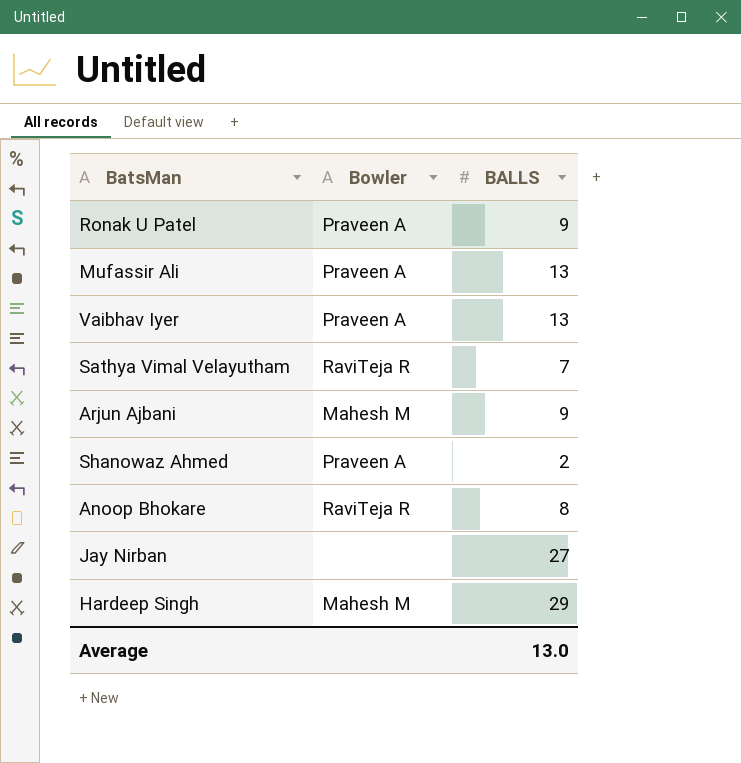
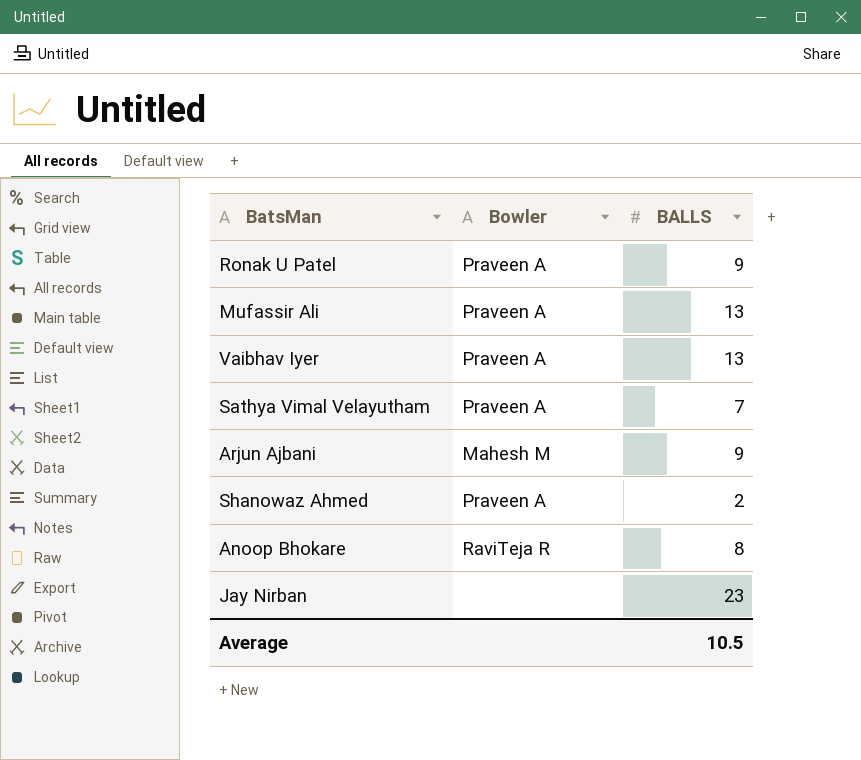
row Hardeep Singh: Mahesh M | 29 -> none
Sathya Vimal Velayutham | Bowler: RaviTeja R -> Praveen A
Jay Nirban | BALLS: 27 -> 23
Average | BALLS: 13.0 -> 10.5

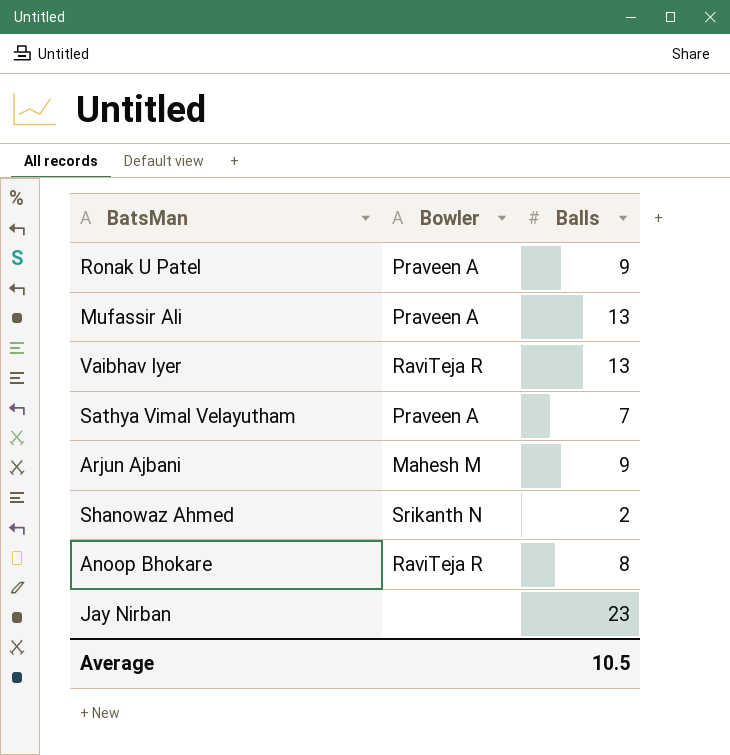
column name: BALLS -> Balls
Vaibhav Iyer | Bowler: Praveen A -> RaviTeja R
Shanowaz Ahmed | Bowler: Praveen A -> Srikanth N

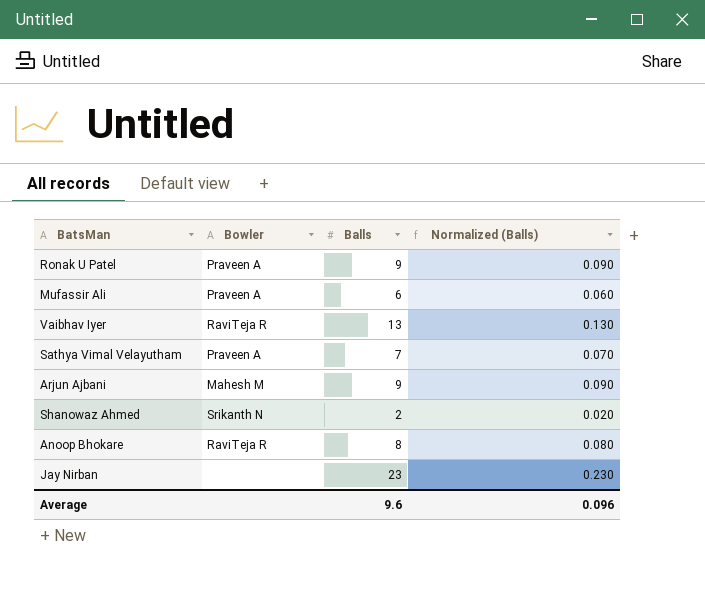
column Normalized (Balls) | formula: none -> [Balls] * 0.01
Mufassir Ali | Balls: 13 -> 6
Average | Balls: 10.5 -> 9.6

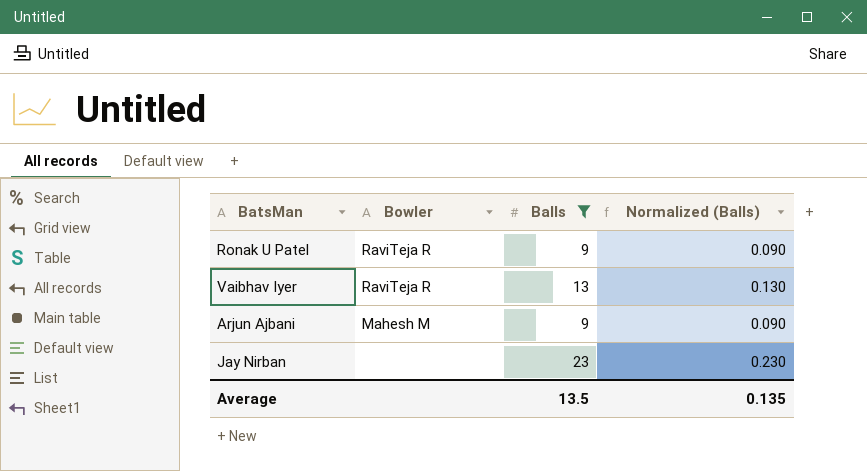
filter: none -> Balls >= 9
Ronak U Patel | Bowler: Praveen A -> RaviTeja R
Average | Balls: 9.6 -> 13.5
Average | Normalized (Balls): 0.096 -> 0.135

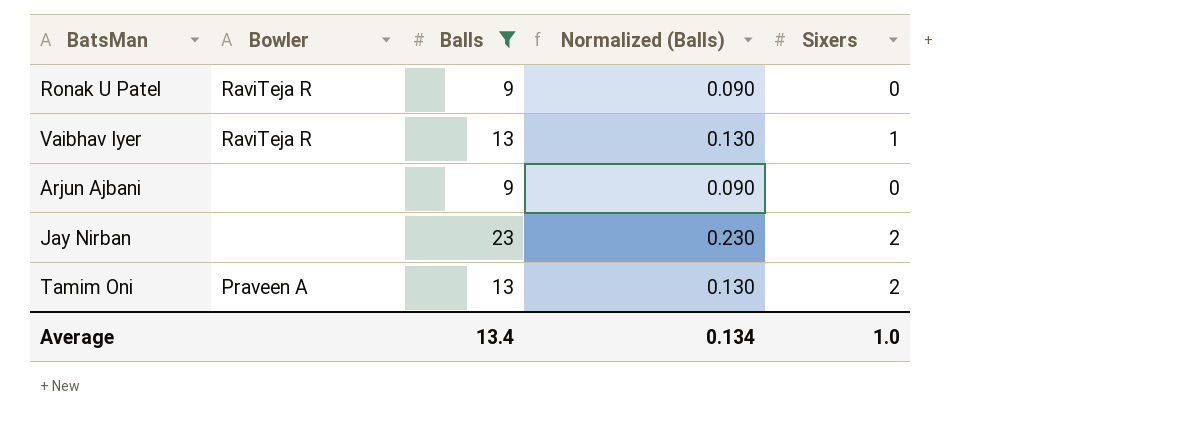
column Sixers | position: none -> 5
Arjun Ajbani | Bowler: Mahesh M -> none
row Tamim Oni: none -> Praveen A | 13 | 0.130 | 2
Average | Balls: 13.5 -> 13.4
Average | Normalized (Balls): 0.135 -> 0.134

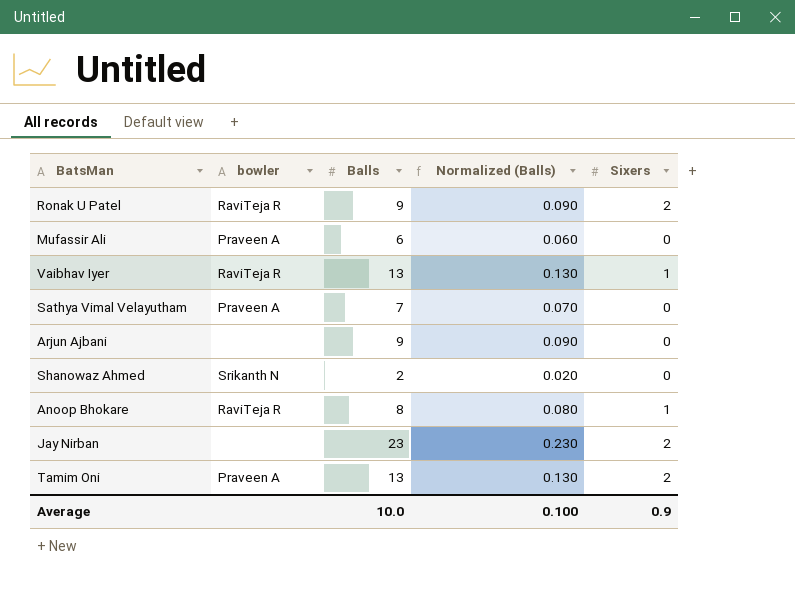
filter: Balls >= 9 -> none
column name: Bowler -> bowler
Ronak U Patel | Sixers: 0 -> 2
Average | Balls: 13.4 -> 10.0
Average | Normalized (Balls): 0.134 -> 0.100
Average | Sixers: 1.0 -> 0.9

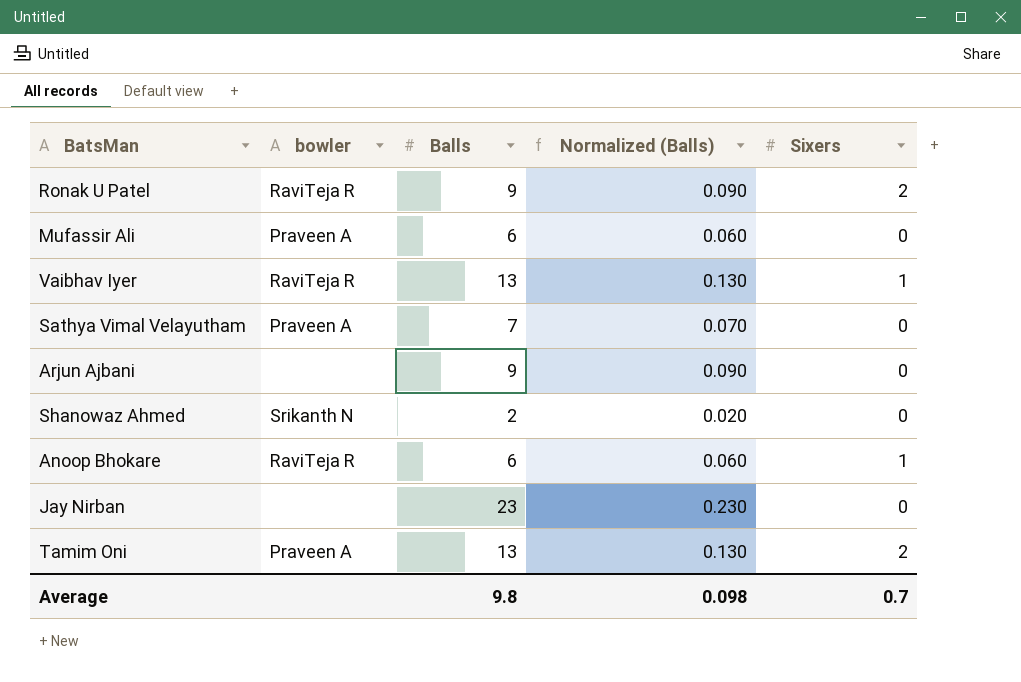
Anoop Bhokare | Balls: 8 -> 6
Anoop Bhokare | Normalized (Balls): 0.080 -> 0.060
Jay Nirban | Sixers: 2 -> 0
Average | Balls: 10.0 -> 9.8
Average | Normalized (Balls): 0.100 -> 0.098
Average | Sixers: 0.9 -> 0.7

